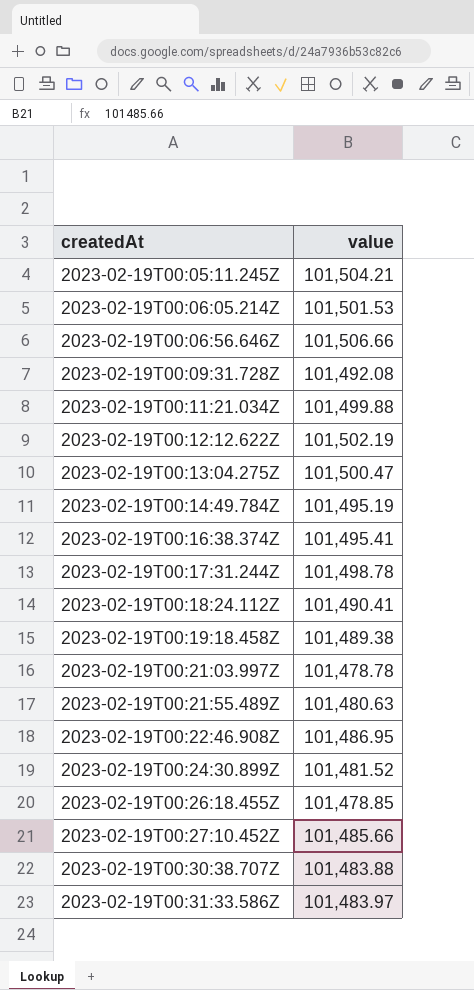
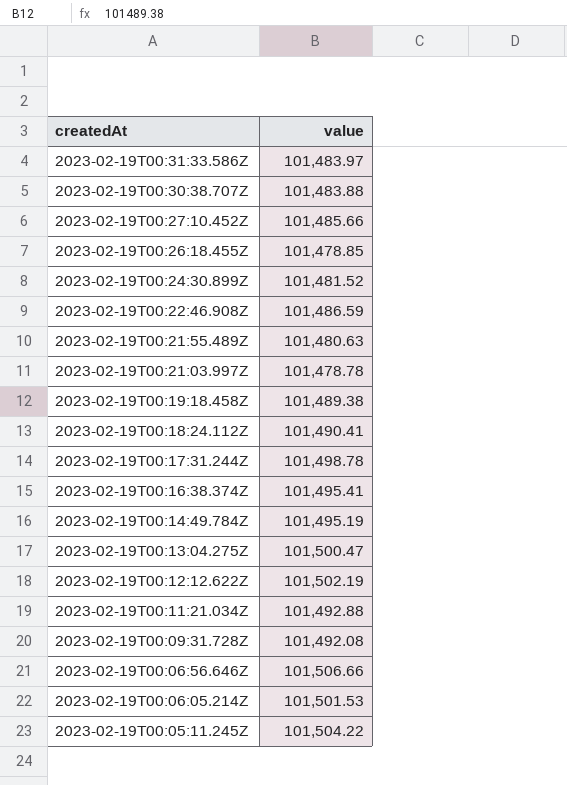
row order: createdAt ascending -> createdAt descending
2023-02-19T00:22:46.908Z | value: 101,486.95 -> 101,486.59
2023-02-19T00:11:21.034Z | value: 101,499.88 -> 101,492.88
2023-02-19T00:05:11.245Z | value: 101,504.21 -> 101,504.22

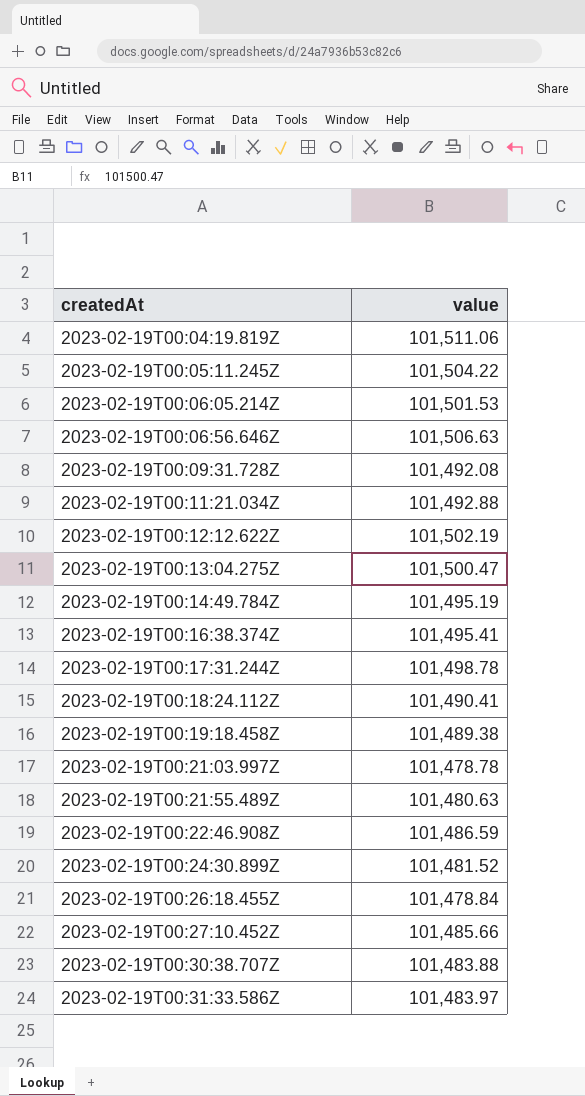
row order: createdAt descending -> createdAt ascending
row 2023-02-19T00:04:19.819Z: none -> 101,511.06
2023-02-19T00:06:56.646Z | value: 101,506.66 -> 101,506.63
2023-02-19T00:26:18.455Z | value: 101,478.85 -> 101,478.84

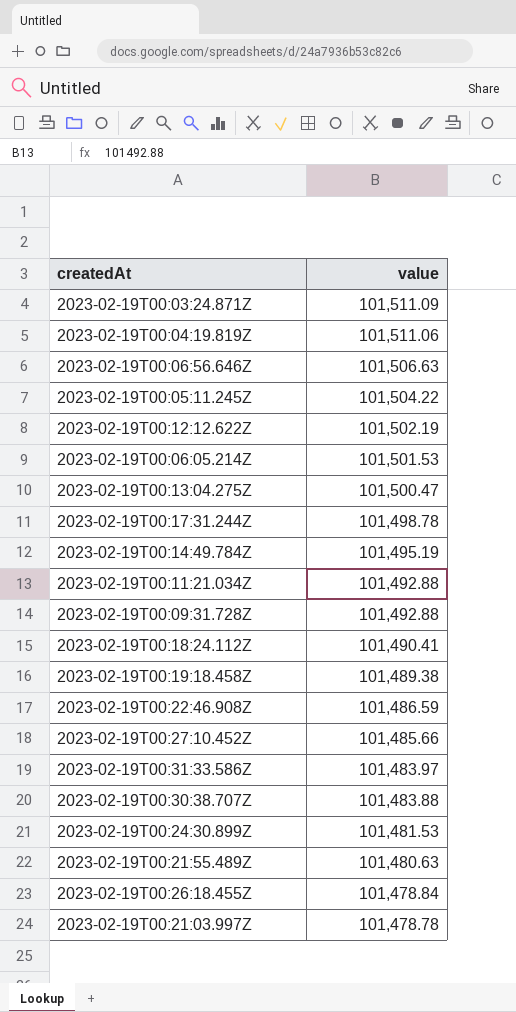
row order: createdAt ascending -> value descending
row 2023-02-19T00:16:38.374Z: 101,495.41 -> none
row 2023-02-19T00:03:24.871Z: none -> 101,511.09
2023-02-19T00:09:31.728Z | value: 101,492.08 -> 101,492.88
2023-02-19T00:24:30.899Z | value: 101,481.52 -> 101,481.53

